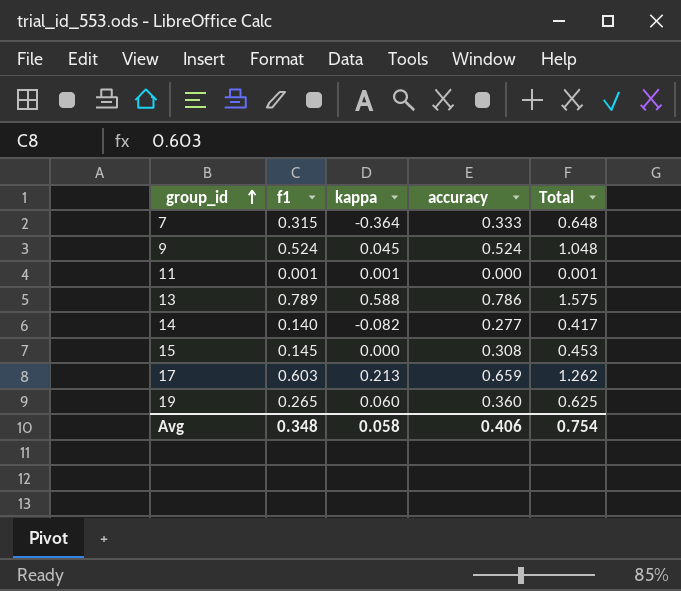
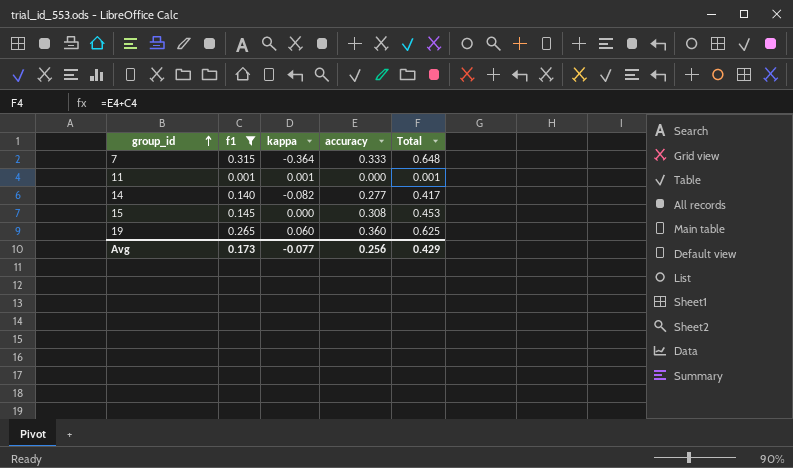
filter: none -> f1 <= 0.315
Avg | f1: 0.348 -> 0.173
Avg | kappa: 0.058 -> -0.077
Avg | accuracy: 0.406 -> 0.256
Avg | Total: 0.754 -> 0.429

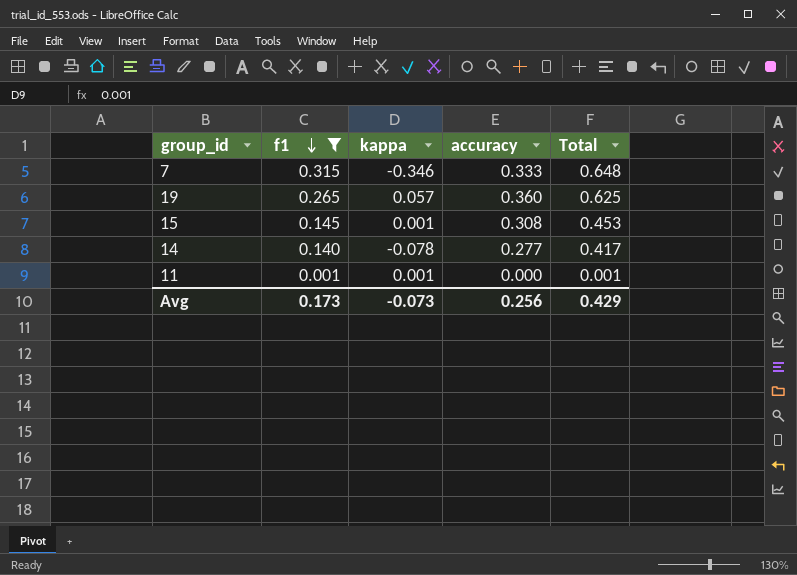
row order: group_id ascending -> f1 descending
7 | kappa: -0.364 -> -0.346
19 | kappa: 0.060 -> 0.057
15 | kappa: 0.000 -> 0.001
14 | kappa: -0.082 -> -0.078
Avg | kappa: -0.077 -> -0.073

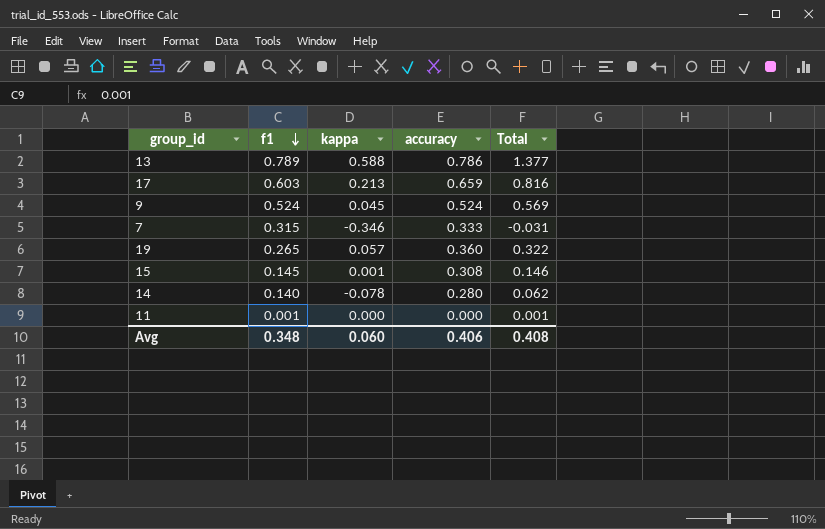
filter: f1 <= 0.315 -> none
column Total | formula: [f1] + [accuracy] -> [f1] + [kappa]
14 | accuracy: 0.277 -> 0.280
11 | kappa: 0.001 -> 0.000
Avg | f1: 0.173 -> 0.348
Avg | kappa: -0.073 -> 0.060
Avg | accuracy: 0.256 -> 0.406
Avg | Total: 0.429 -> 0.408

